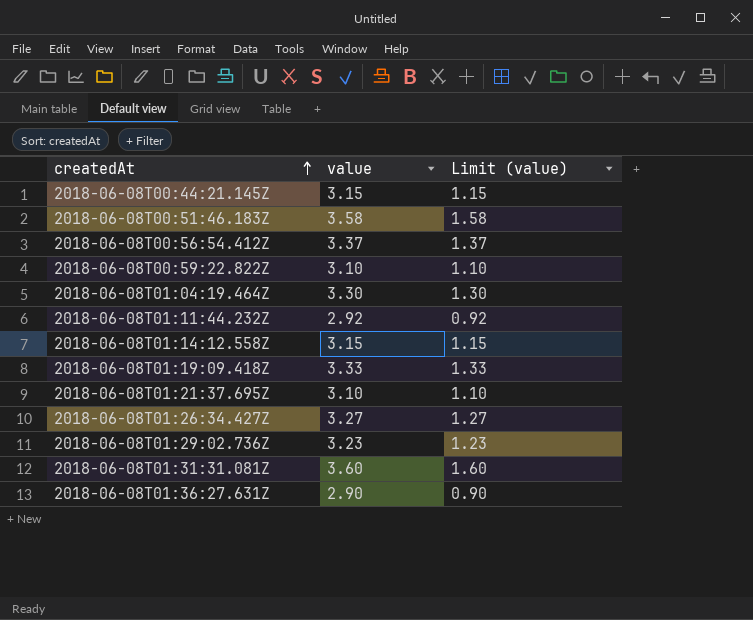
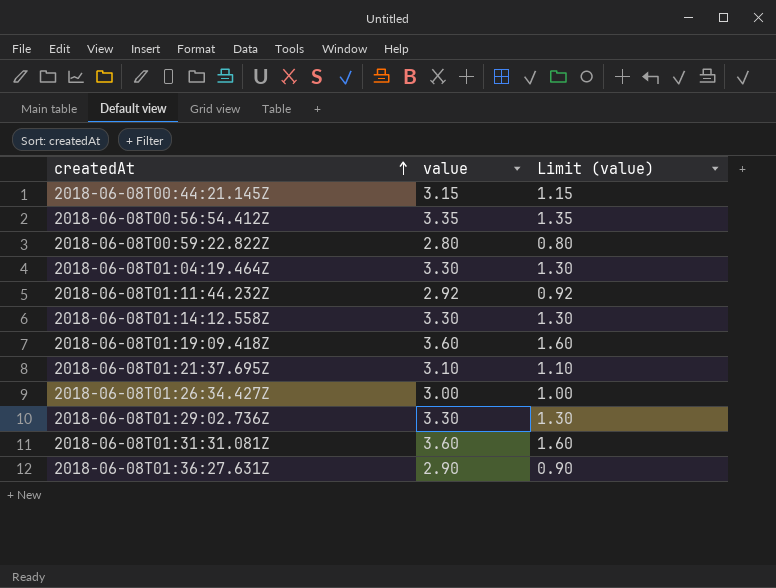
row 2018-06-08T00:51:46.183Z: 3.58 | 1.58 -> none
2018-06-08T00:56:54.412Z | value: 3.37 -> 3.35
2018-06-08T00:56:54.412Z | Limit (value): 1.37 -> 1.35
2018-06-08T00:59:22.822Z | value: 3.10 -> 2.80
2018-06-08T00:59:22.822Z | Limit (value): 1.10 -> 0.80
2018-06-08T01:14:12.558Z | value: 3.15 -> 3.30
2018-06-08T01:14:12.558Z | Limit (value): 1.15 -> 1.30
2018-06-08T01:19:09.418Z | value: 3.33 -> 3.60
2018-06-08T01:19:09.418Z | Limit (value): 1.33 -> 1.60
2018-06-08T01:26:34.427Z | value: 3.27 -> 3.00
2018-06-08T01:26:34.427Z | Limit (value): 1.27 -> 1.00
2018-06-08T01:29:02.736Z | value: 3.23 -> 3.30
2018-06-08T01:29:02.736Z | Limit (value): 1.23 -> 1.30

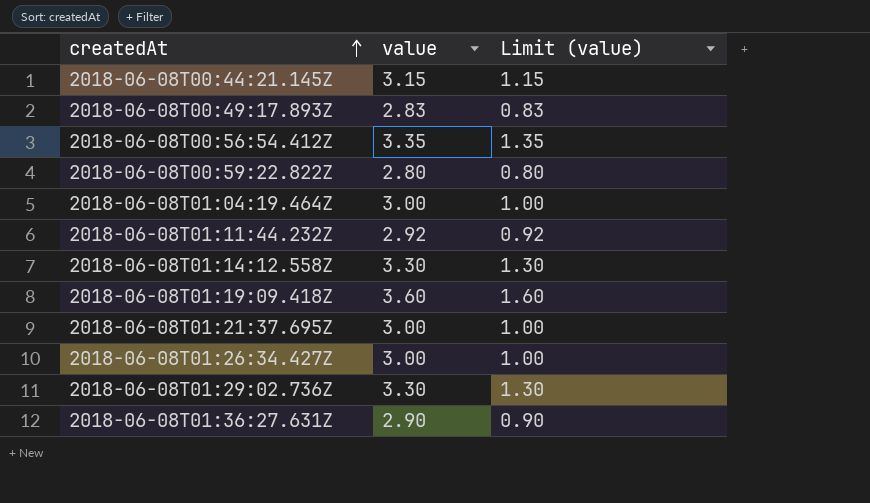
row 2018-06-08T01:31:31.081Z: 3.60 | 1.60 -> none
row 2018-06-08T00:49:17.893Z: none -> 2.83 | 0.83
2018-06-08T01:04:19.464Z | value: 3.30 -> 3.00
2018-06-08T01:04:19.464Z | Limit (value): 1.30 -> 1.00
2018-06-08T01:21:37.695Z | value: 3.10 -> 3.00
2018-06-08T01:21:37.695Z | Limit (value): 1.10 -> 1.00

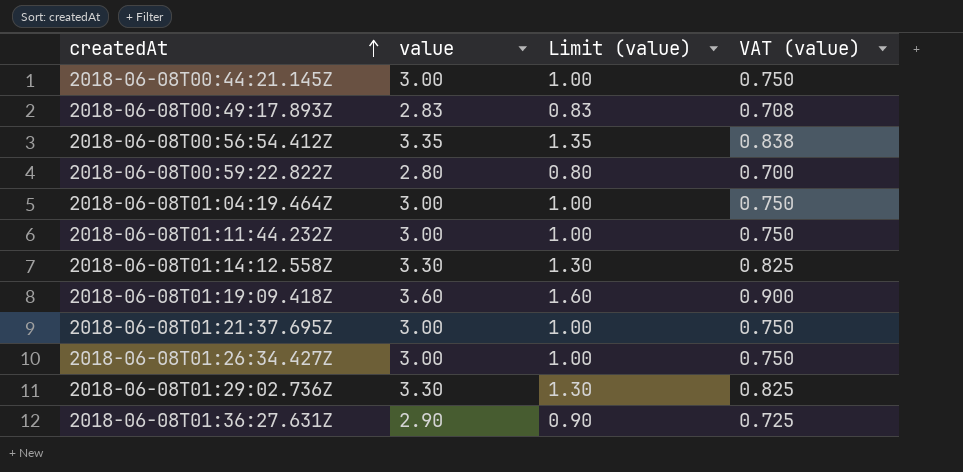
column VAT (value) | formula: none -> [value] * 0.25
2018-06-08T00:44:21.145Z | value: 3.15 -> 3.00
2018-06-08T00:44:21.145Z | Limit (value): 1.15 -> 1.00
2018-06-08T01:11:44.232Z | value: 2.92 -> 3.00
2018-06-08T01:11:44.232Z | Limit (value): 0.92 -> 1.00

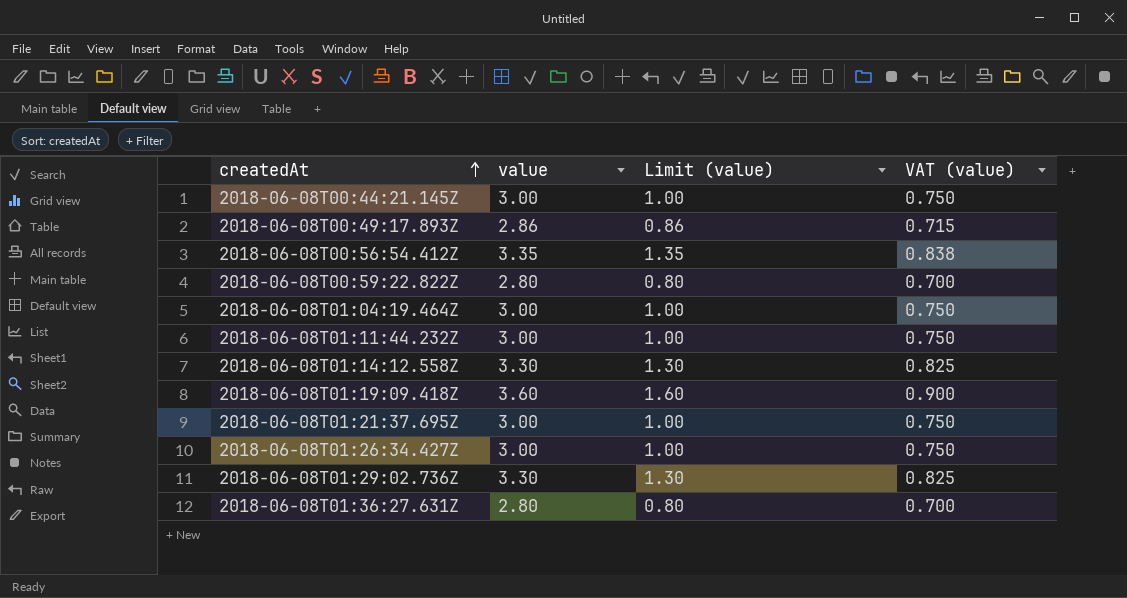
2018-06-08T00:49:17.893Z | value: 2.83 -> 2.86
2018-06-08T00:49:17.893Z | Limit (value): 0.83 -> 0.86
2018-06-08T00:49:17.893Z | VAT (value): 0.708 -> 0.715
2018-06-08T01:36:27.631Z | value: 2.90 -> 2.80
2018-06-08T01:36:27.631Z | Limit (value): 0.90 -> 0.80
2018-06-08T01:36:27.631Z | VAT (value): 0.725 -> 0.700

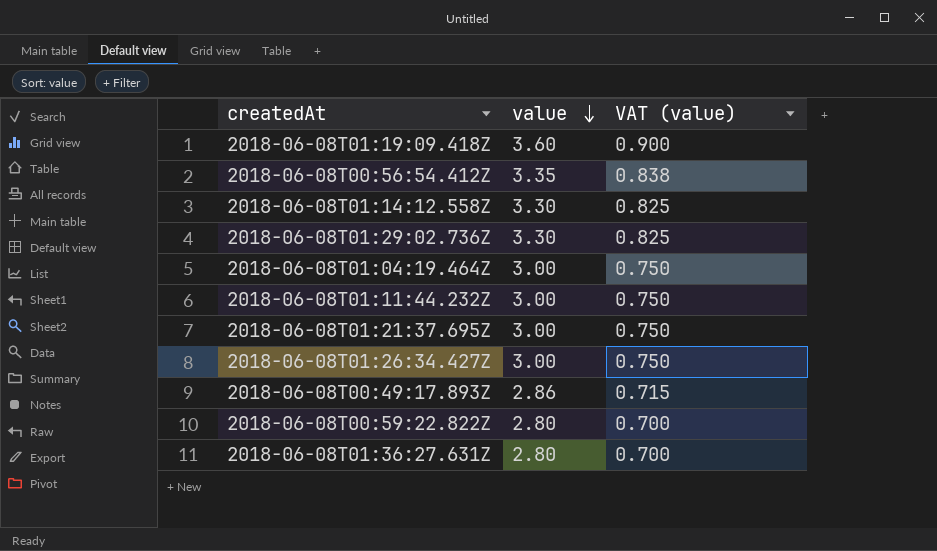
row order: createdAt ascending -> value descending
column Limit (value) | formula: [value] - 2 -> none
row 2018-06-08T00:44:21.145Z: 3.00 | 1.00 | 0.750 -> none

